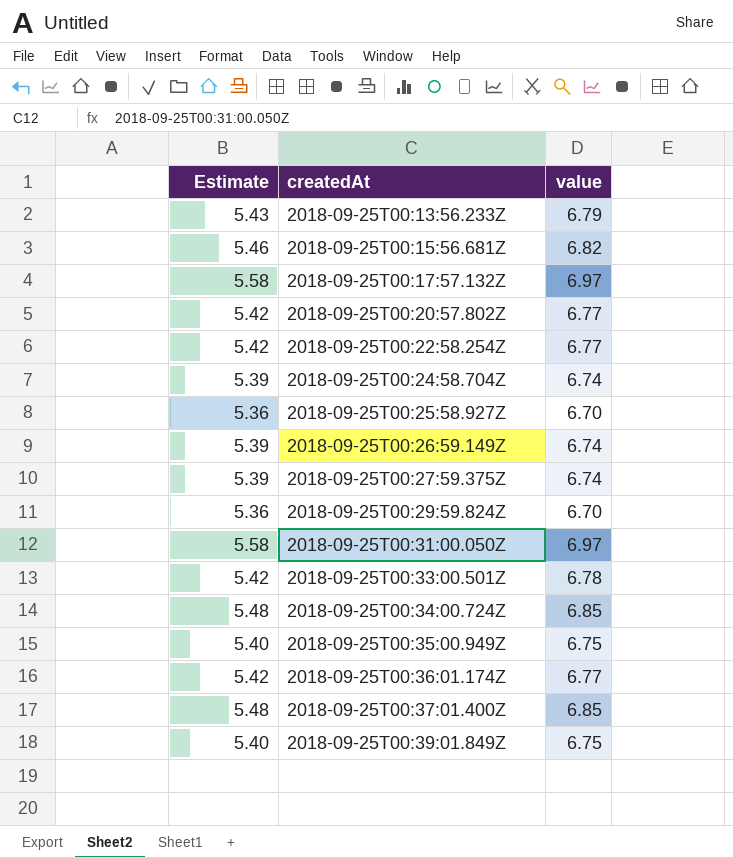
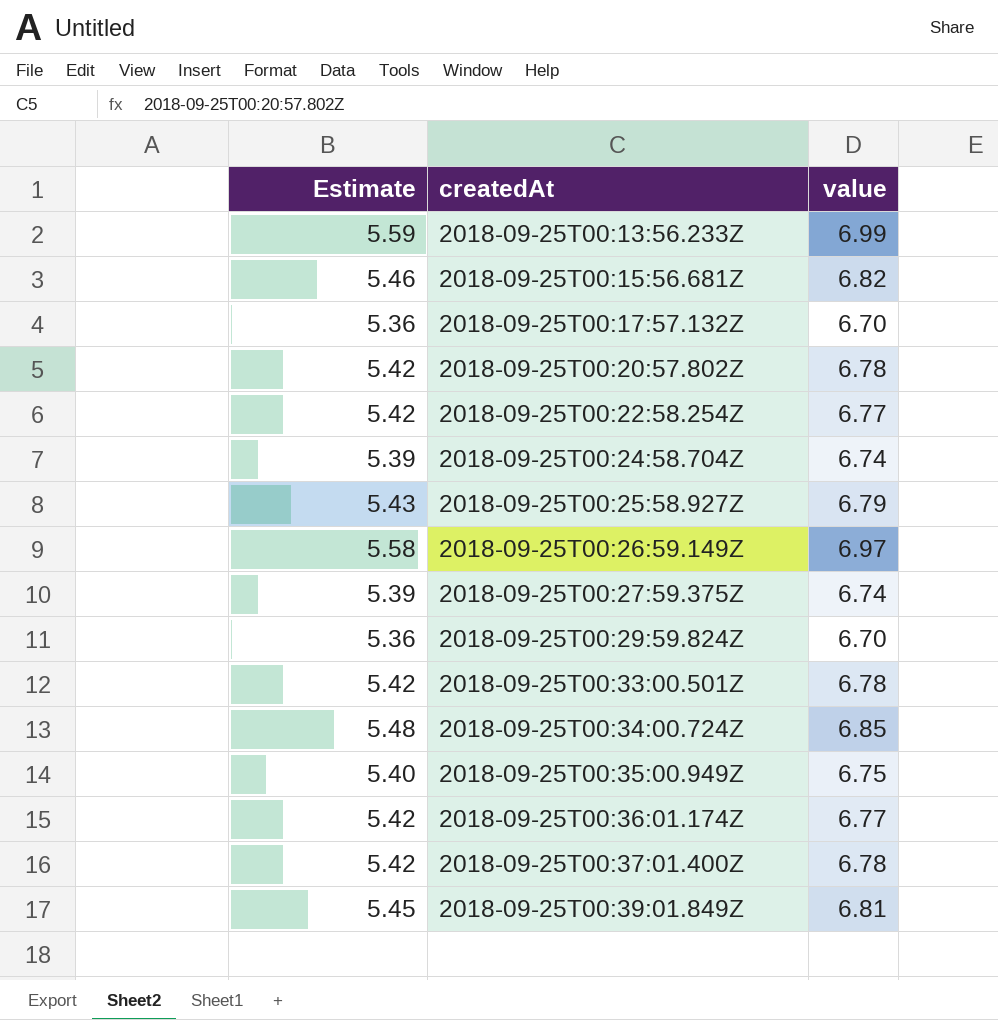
row 2018-09-25T00:31:00.050Z: 5.58 | 6.97 -> none
2018-09-25T00:13:56.233Z | Estimate: 5.43 -> 5.59
2018-09-25T00:13:56.233Z | value: 6.79 -> 6.99
2018-09-25T00:17:57.132Z | Estimate: 5.58 -> 5.36
2018-09-25T00:17:57.132Z | value: 6.97 -> 6.70
2018-09-25T00:20:57.802Z | value: 6.77 -> 6.78
2018-09-25T00:25:58.927Z | Estimate: 5.36 -> 5.43
2018-09-25T00:25:58.927Z | value: 6.70 -> 6.79
2018-09-25T00:26:59.149Z | Estimate: 5.39 -> 5.58
2018-09-25T00:26:59.149Z | value: 6.74 -> 6.97
2018-09-25T00:37:01.400Z | Estimate: 5.48 -> 5.42
2018-09-25T00:37:01.400Z | value: 6.85 -> 6.78
2018-09-25T00:39:01.849Z | Estimate: 5.40 -> 5.45
2018-09-25T00:39:01.849Z | value: 6.75 -> 6.81

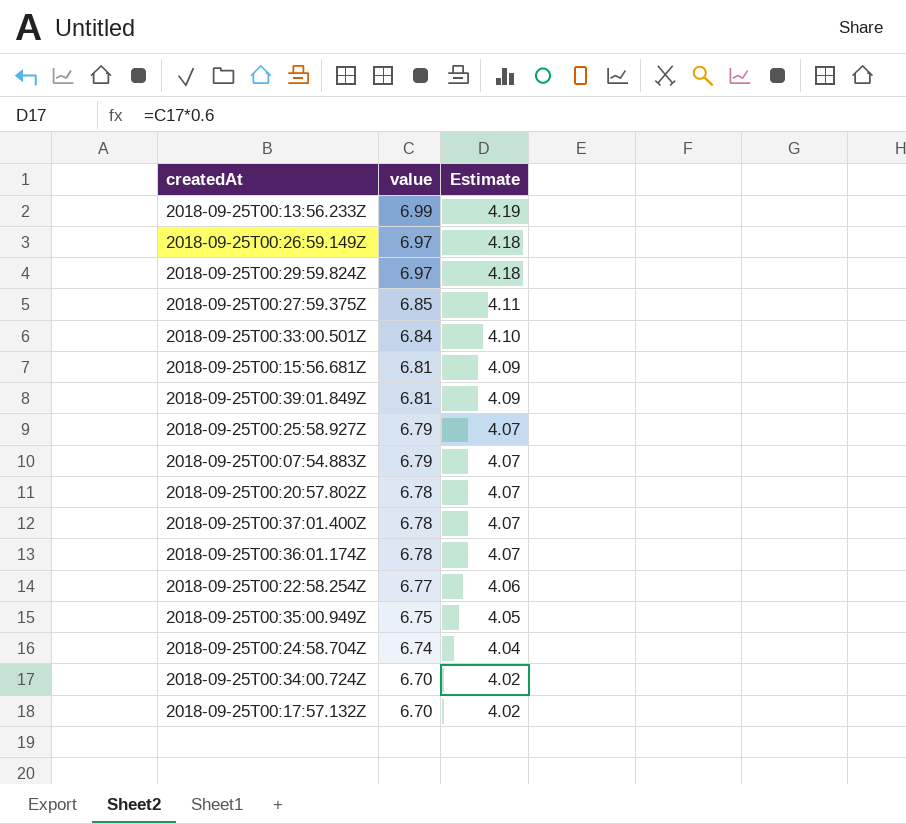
row order: createdAt ascending -> value descending
column Estimate | formula: [value] * 0.8 -> [value] * 0.6
column Estimate | position: 1 -> 3
2018-09-25T00:29:59.824Z | value: 6.70 -> 6.97
2018-09-25T00:27:59.375Z | value: 6.74 -> 6.85
2018-09-25T00:33:00.501Z | value: 6.78 -> 6.84
2018-09-25T00:15:56.681Z | value: 6.82 -> 6.81
row 2018-09-25T00:07:54.883Z: none -> 6.79 | 4.07
2018-09-25T00:36:01.174Z | value: 6.77 -> 6.78
2018-09-25T00:34:00.724Z | value: 6.85 -> 6.70

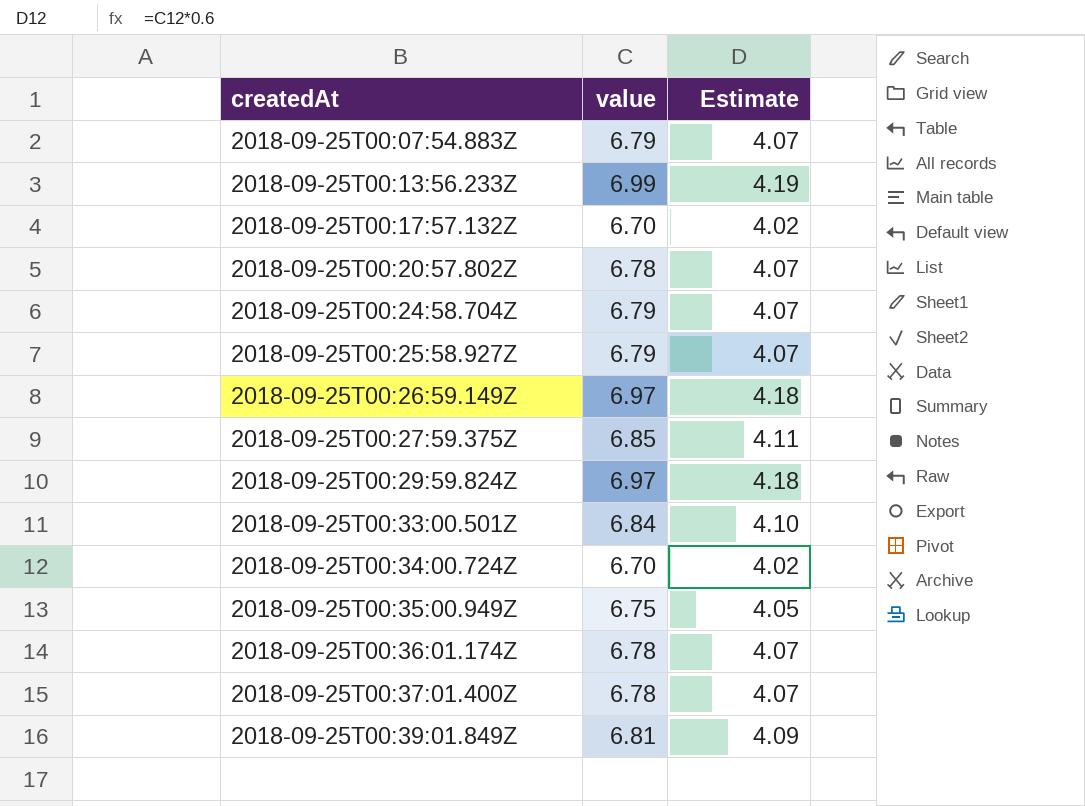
row order: value descending -> createdAt ascending
row 2018-09-25T00:15:56.681Z: 6.81 | 4.09 -> none
row 2018-09-25T00:22:58.254Z: 6.77 | 4.06 -> none
2018-09-25T00:24:58.704Z | value: 6.74 -> 6.79
2018-09-25T00:24:58.704Z | Estimate: 4.04 -> 4.07

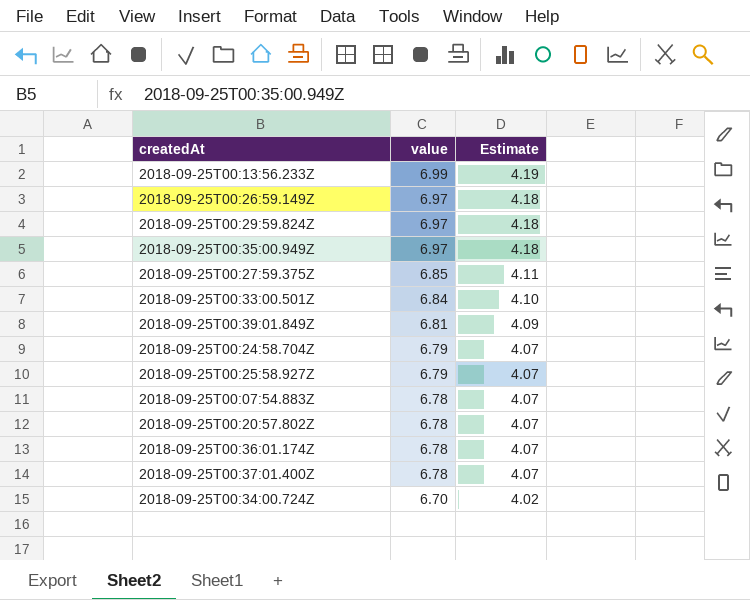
row order: createdAt ascending -> value descending
row 2018-09-25T00:17:57.132Z: 6.70 | 4.02 -> none
2018-09-25T00:35:00.949Z | value: 6.75 -> 6.97
2018-09-25T00:35:00.949Z | Estimate: 4.05 -> 4.18
2018-09-25T00:07:54.883Z | value: 6.79 -> 6.78

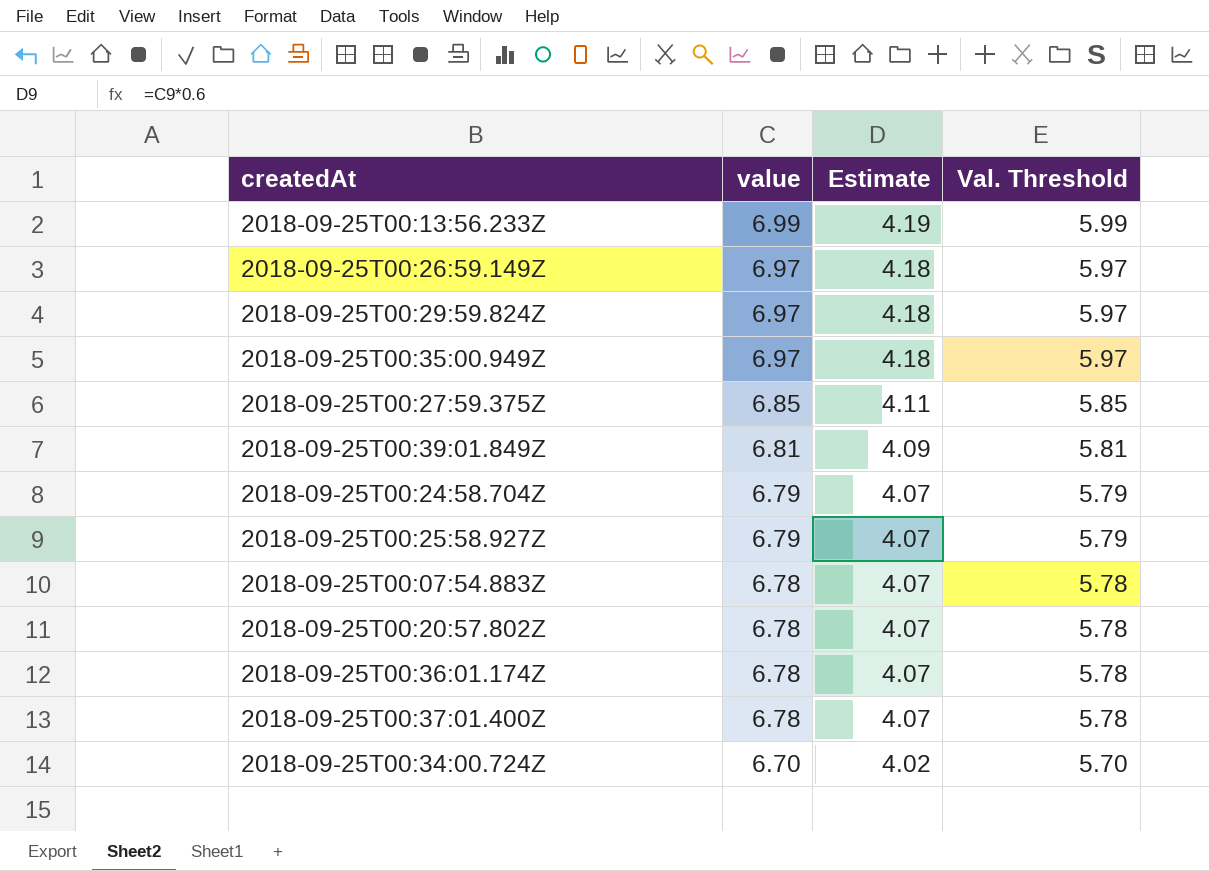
column Val. Threshold | formula: none -> [value] - 1
row 2018-09-25T00:33:00.501Z: 6.84 | 4.10 -> none

